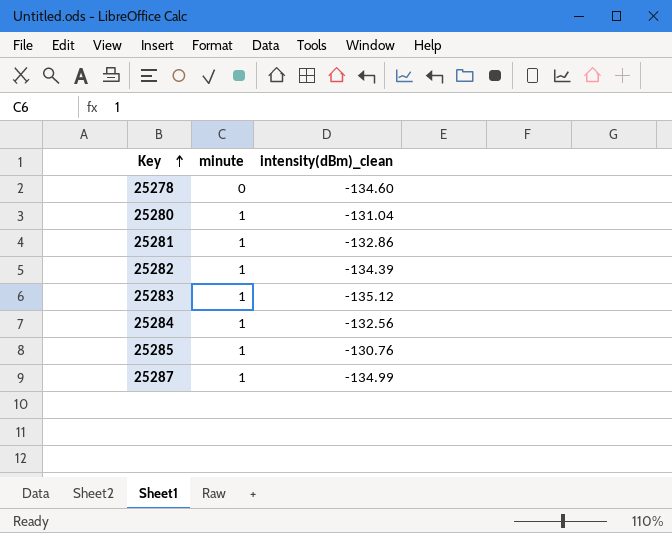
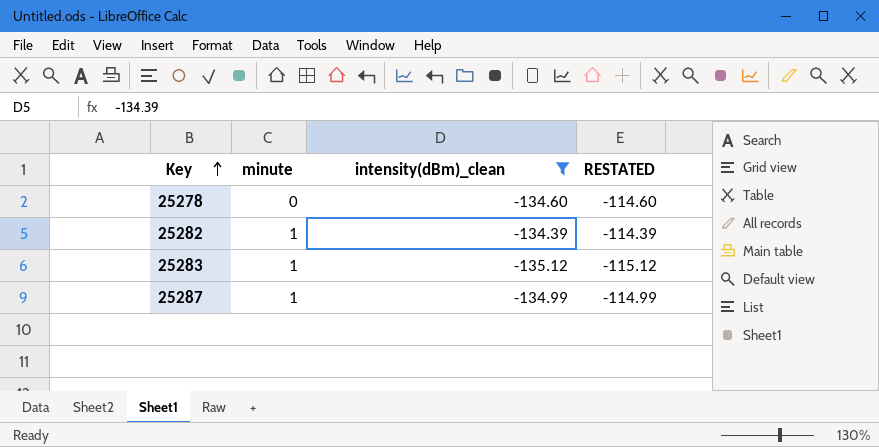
filter: none -> intensity(dBm)_clean <= -134.39
column RESTATED | formula: none -> [intensity(dBm)_clean] + 20

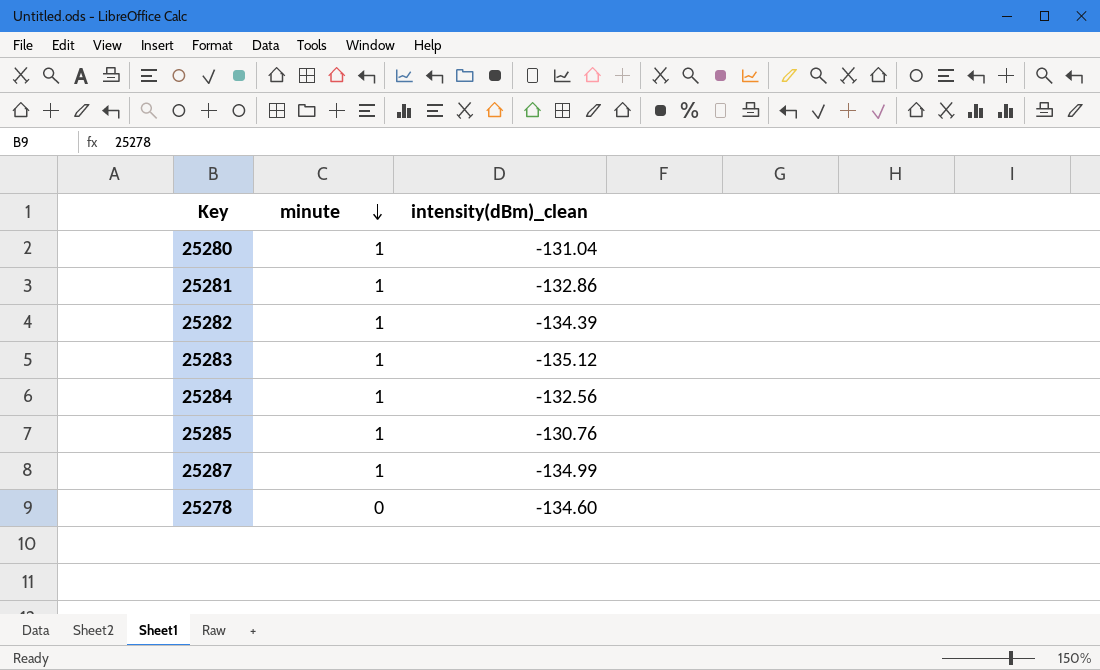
filter: intensity(dBm)_clean <= -134.39 -> none
row order: Key ascending -> minute descending
column RESTATED | formula: [intensity(dBm)_clean] + 20 -> none

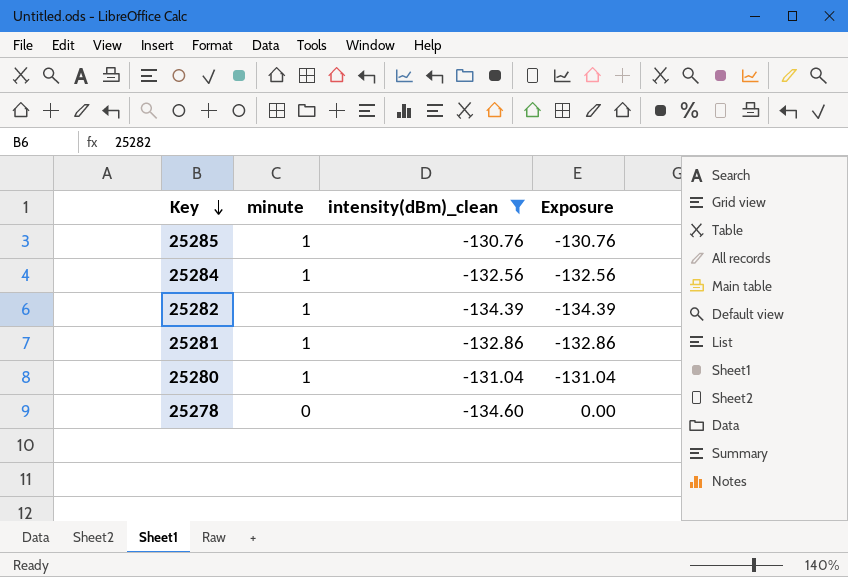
filter: none -> intensity(dBm)_clean >= -134.60
row order: minute descending -> Key descending
column Exposure | formula: none -> [minute] * [intensity(dBm)_clean]

